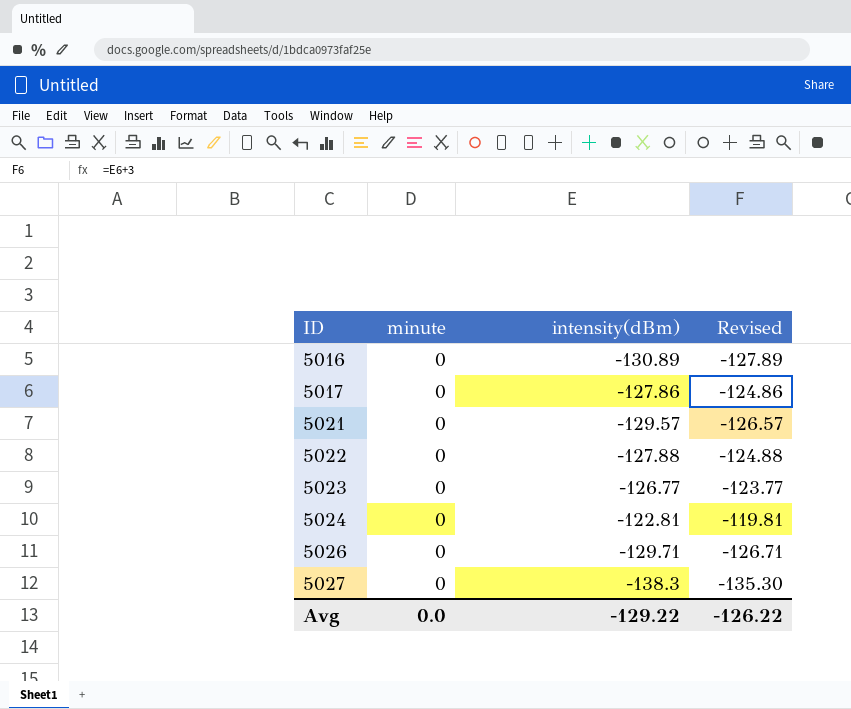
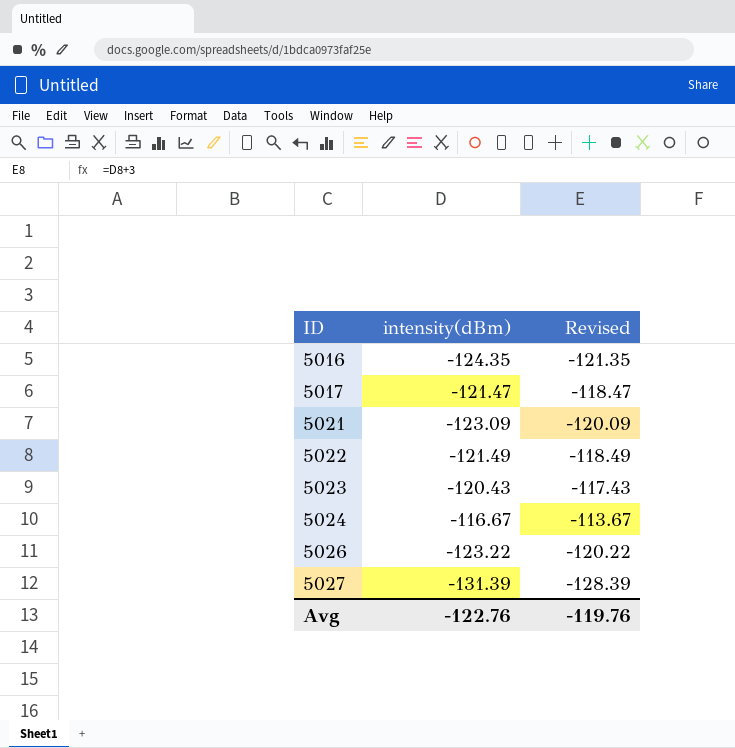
column minute | position: 2 -> none
5016 | intensity(dBm): -130.89 -> -124.35
5016 | Revised: -127.89 -> -121.35
5017 | intensity(dBm): -127.86 -> -121.47
5017 | Revised: -124.86 -> -118.47
5021 | intensity(dBm): -129.57 -> -123.09
5021 | Revised: -126.57 -> -120.09
5022 | intensity(dBm): -127.88 -> -121.49
5022 | Revised: -124.88 -> -118.49
5023 | intensity(dBm): -126.77 -> -120.43
5023 | Revised: -123.77 -> -117.43
5024 | intensity(dBm): -122.81 -> -116.67
5024 | Revised: -119.81 -> -113.67
5026 | intensity(dBm): -129.71 -> -123.22
5026 | Revised: -126.71 -> -120.22
5027 | intensity(dBm): -138.3 -> -131.39
5027 | Revised: -135.30 -> -128.39
Avg | intensity(dBm): -129.22 -> -122.76
Avg | Revised: -126.22 -> -119.76

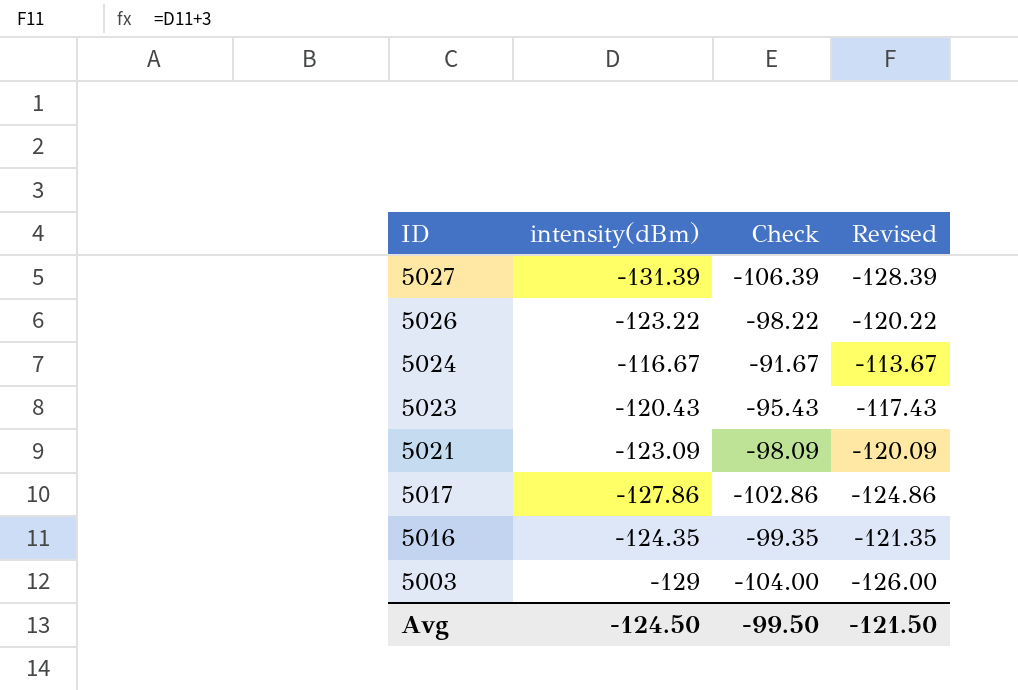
row order: ID ascending -> ID descending
column Check | formula: none -> [intensity(dBm)] + 25
row 5022: -121.49 | -118.49 -> none
5017 | intensity(dBm): -121.47 -> -127.86
5017 | Revised: -118.47 -> -124.86
row 5003: none -> -129 | -104.00 | -126.00
Avg | intensity(dBm): -122.76 -> -124.50
Avg | Revised: -119.76 -> -121.50

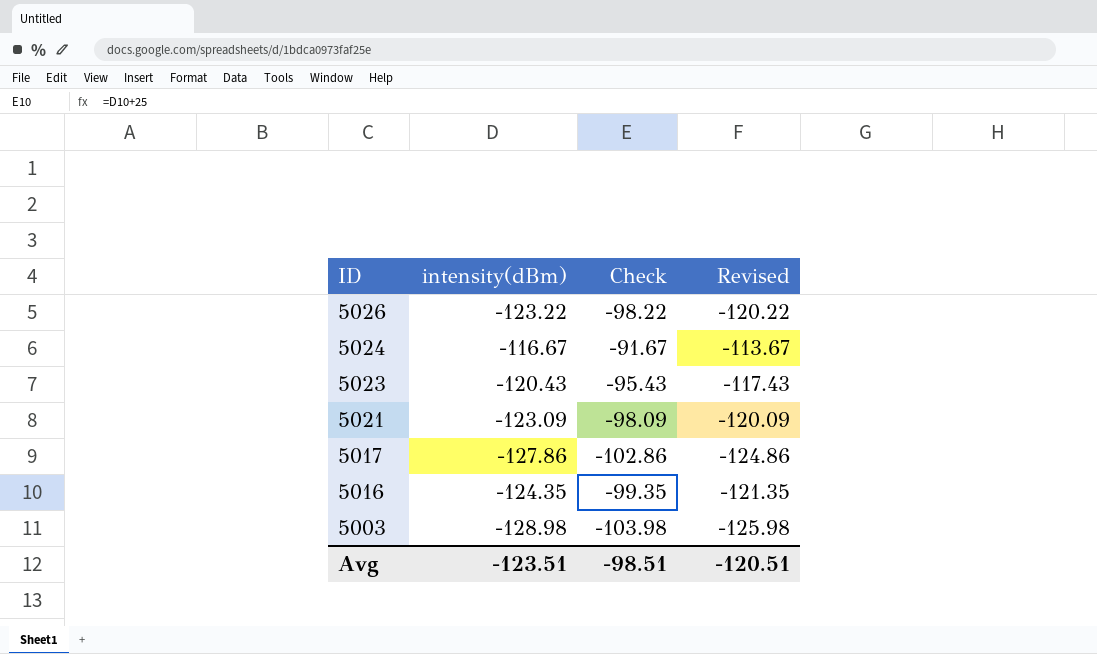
row 5027: -131.39 | -106.39 | -128.39 -> none
5003 | intensity(dBm): -129 -> -128.98
5003 | Check: -104.00 -> -103.98
5003 | Revised: -126.00 -> -125.98
Avg | intensity(dBm): -124.50 -> -123.51
Avg | Check: -99.50 -> -98.51
Avg | Revised: -121.50 -> -120.51

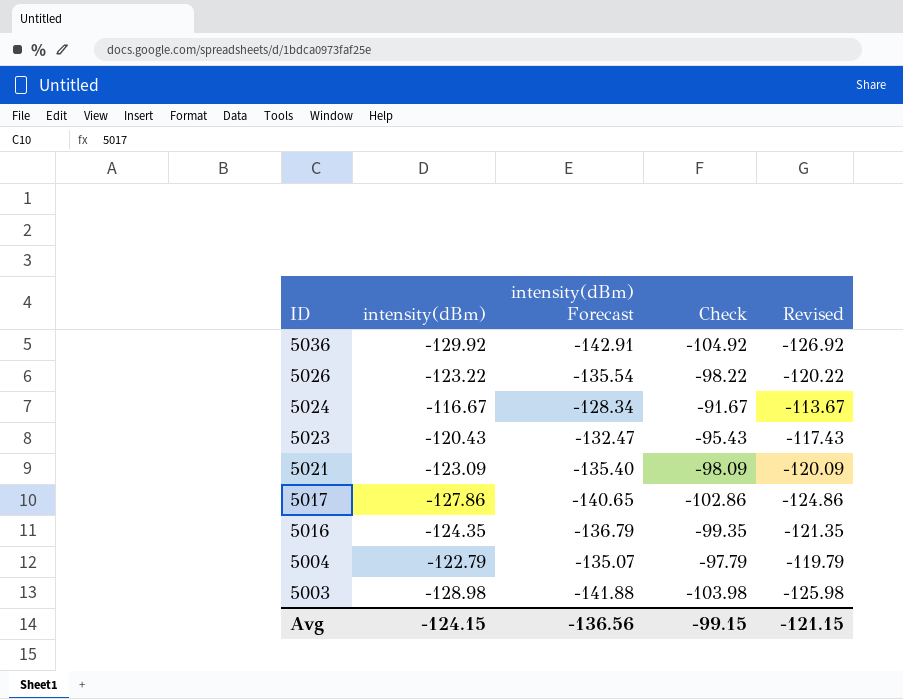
column intensity(dBm) Forecast | formula: none -> [intensity(dBm)] * 1.1
row 5036: none -> -129.92 | -142.91 | -104.92 | -126.92
row 5004: none -> -122.79 | -135.07 | -97.79 | -119.79
Avg | intensity(dBm): -123.51 -> -124.15
Avg | Check: -98.51 -> -99.15
Avg | Revised: -120.51 -> -121.15

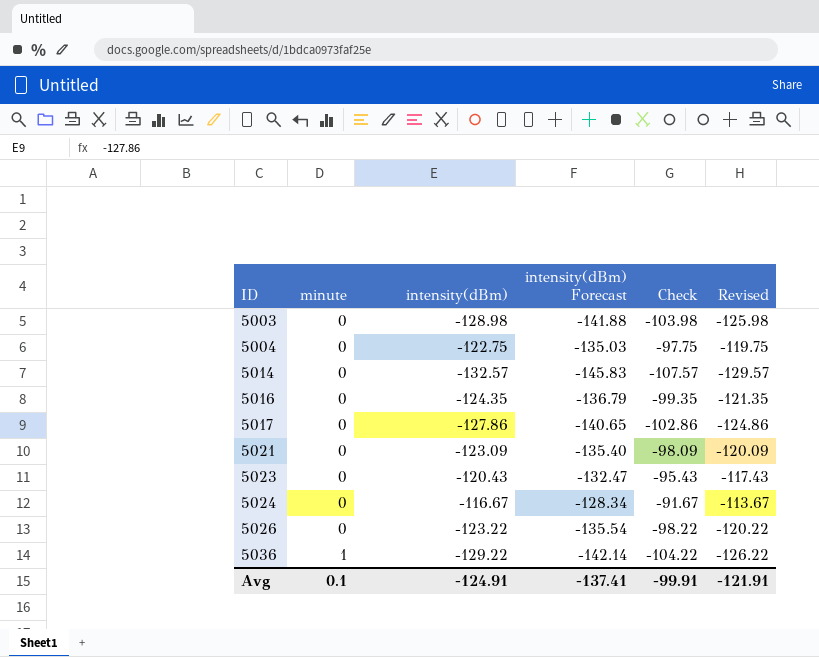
row order: ID descending -> ID ascending
column minute | position: none -> 2
5004 | intensity(dBm): -122.79 -> -122.75
5004 | intensity(dBm) Forecast: -135.07 -> -135.03
5004 | Check: -97.79 -> -97.75
5004 | Revised: -119.79 -> -119.75
row 5014: none -> 0 | -132.57 | -145.83 | -107.57 | -129.57
5036 | intensity(dBm): -129.92 -> -129.22
5036 | intensity(dBm) Forecast: -142.91 -> -142.14
5036 | Check: -104.92 -> -104.22
5036 | Revised: -126.92 -> -126.22
Avg | intensity(dBm): -124.15 -> -124.91
Avg | intensity(dBm) Forecast: -136.56 -> -137.41
Avg | Check: -99.15 -> -99.91
Avg | Revised: -121.15 -> -121.91

